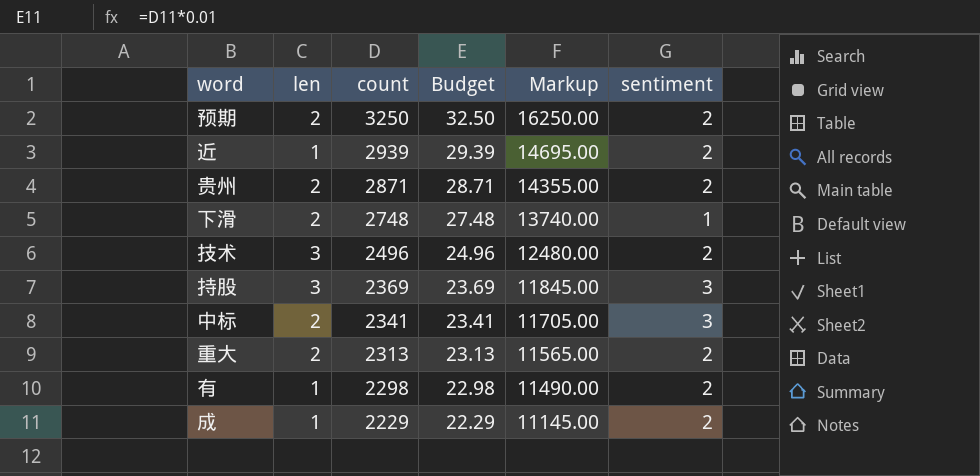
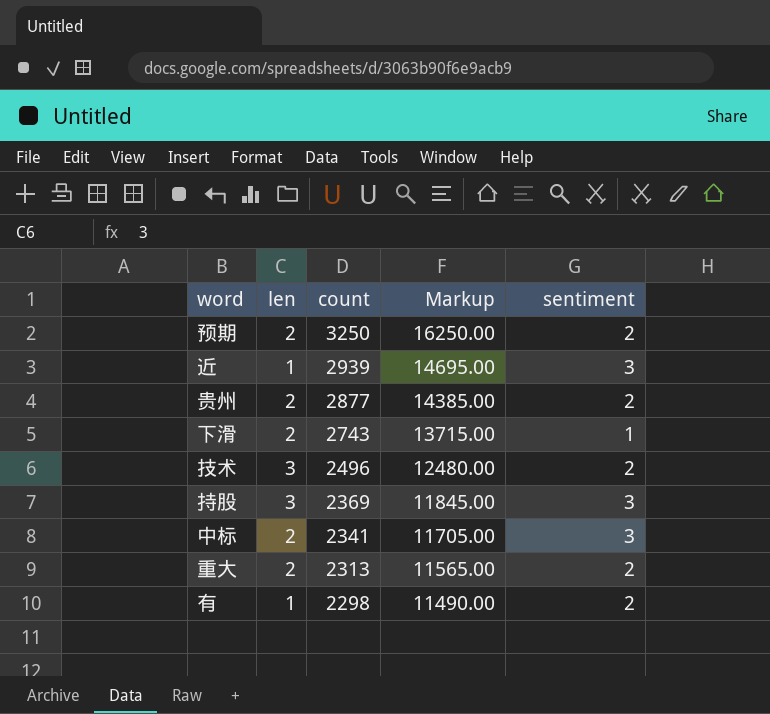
column Budget | formula: [count] * 0.01 -> none
row 成: 1 | 2229 | 22.29 | 11145.00 | 2 -> none
近 | sentiment: 2 -> 3
贵州 | count: 2871 -> 2877
贵州 | Markup: 14355.00 -> 14385.00
下滑 | count: 2748 -> 2743
下滑 | Markup: 13740.00 -> 13715.00

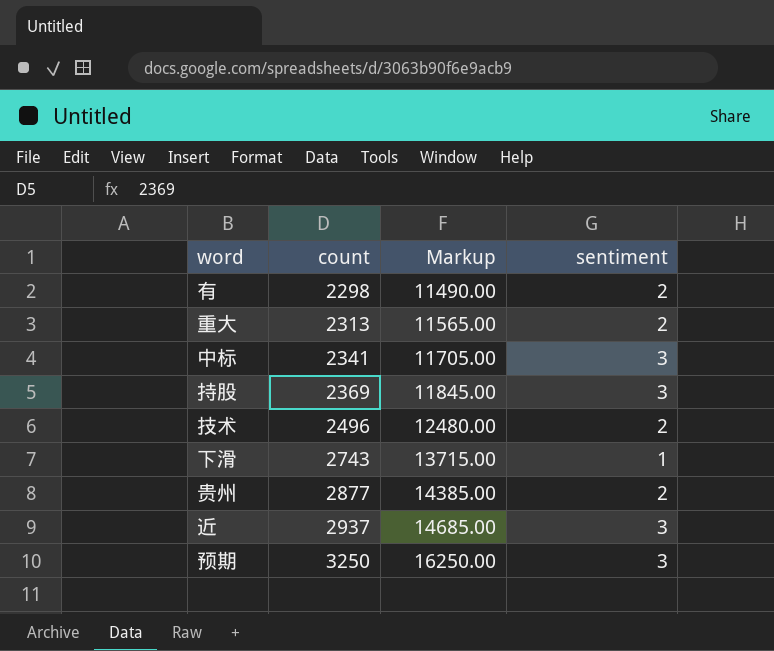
row order: count descending -> count ascending
column len | position: 2 -> none
近 | count: 2939 -> 2937
近 | Markup: 14695.00 -> 14685.00
预期 | sentiment: 2 -> 3

